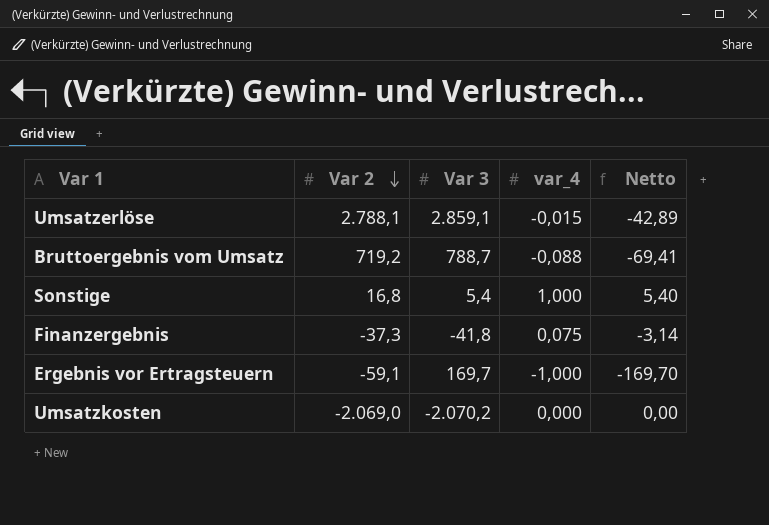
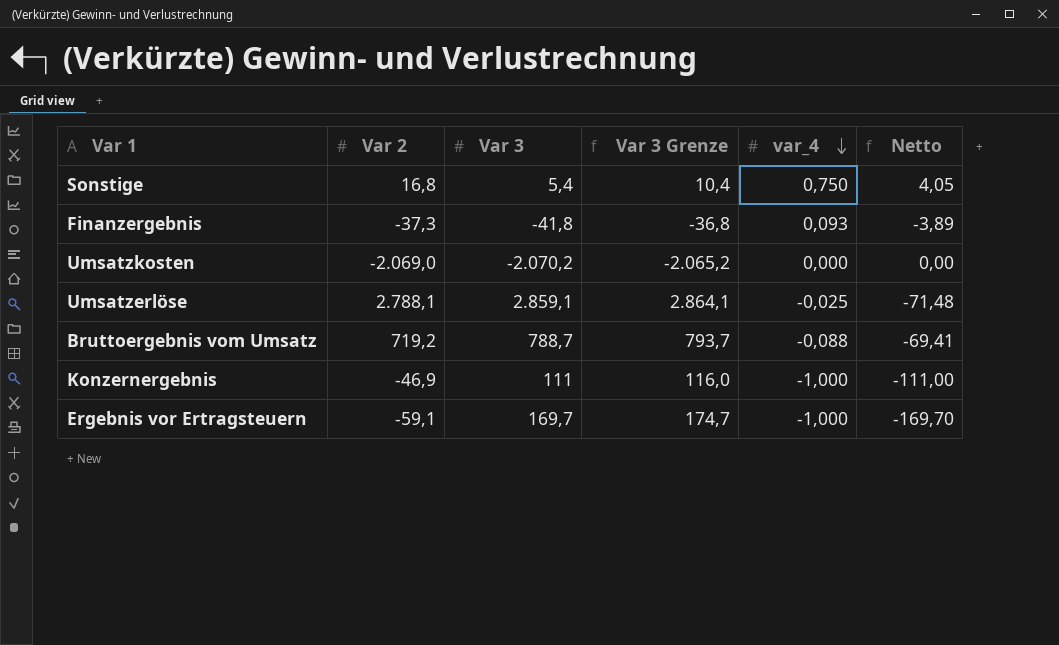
row order: Var 2 descending -> var_4 descending
column Var 3 Grenze | formula: none -> [Var 3] + 5
Sonstige | var_4: 1,000 -> 0,750
Sonstige | Netto: 5,40 -> 4,05
Finanzergebnis | var_4: 0,075 -> 0,093
Finanzergebnis | Netto: -3,14 -> -3,89
Umsatzerlöse | var_4: -0,015 -> -0,025
Umsatzerlöse | Netto: -42,89 -> -71,48
row Konzernergebnis: none -> -46,9 | 111 | 116,0 | -1,000 | -111,00

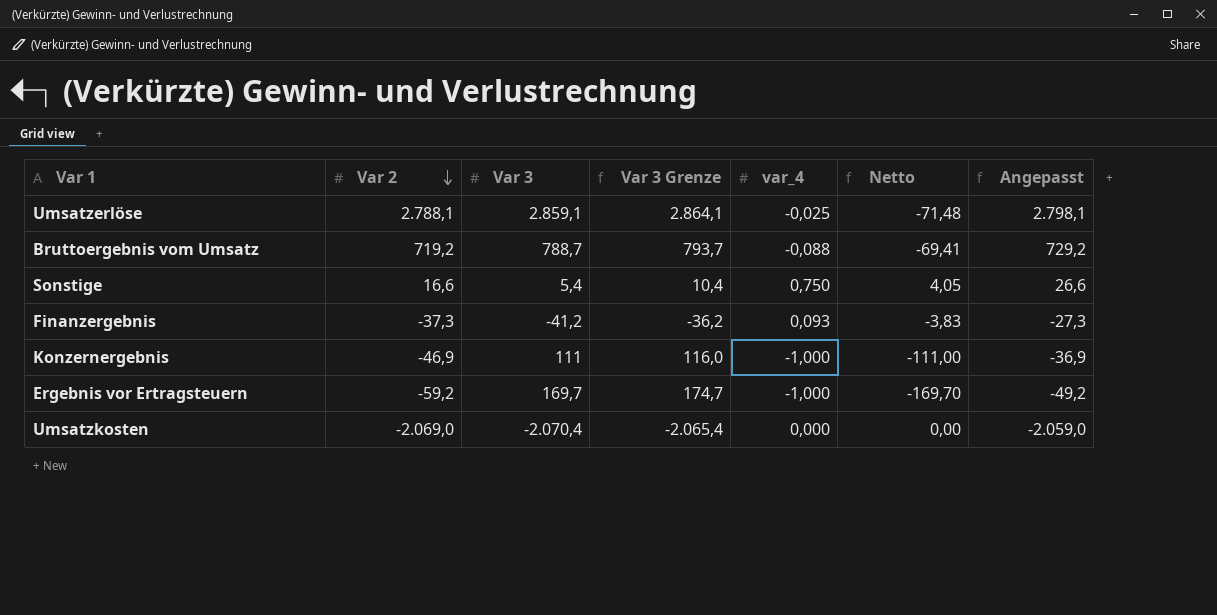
row order: var_4 descending -> Var 2 descending
column Angepasst | formula: none -> [Var 2] + 10
Sonstige | Var 2: 16,8 -> 16,6
Finanzergebnis | Var 3: -41,8 -> -41,2
Finanzergebnis | Var 3 Grenze: -36,8 -> -36,2
Finanzergebnis | Netto: -3,89 -> -3,83
Ergebnis vor Ertragsteuern | Var 2: -59,1 -> -59,2
Umsatzkosten | Var 3: -2.070,2 -> -2.070,4
Umsatzkosten | Var 3 Grenze: -2.065,2 -> -2.065,4

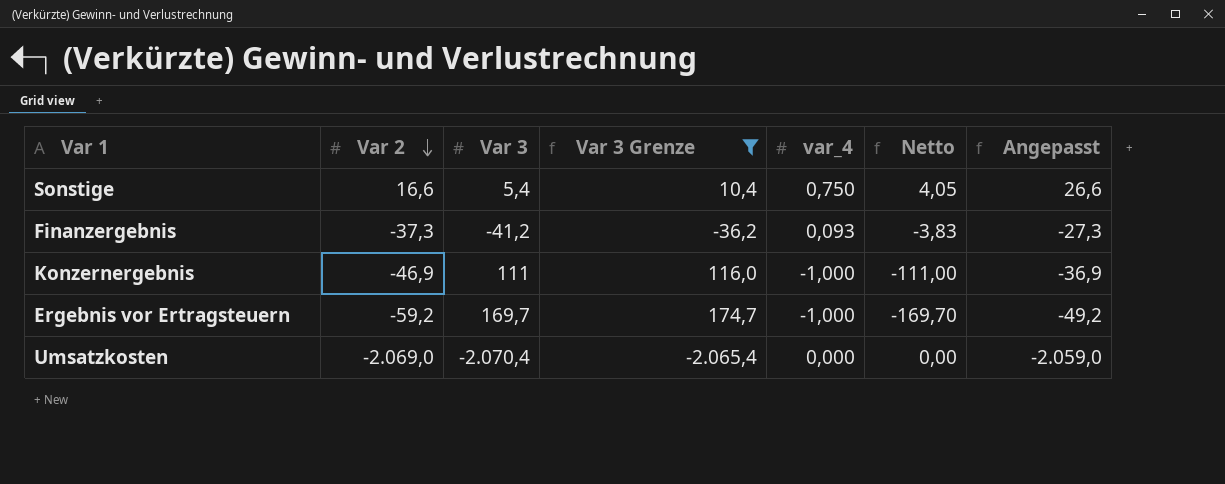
filter: none -> Var 3 Grenze <= 174,7

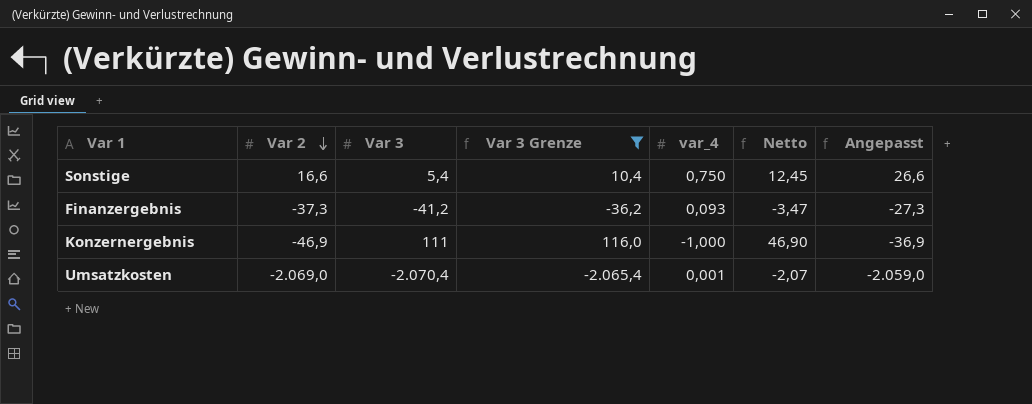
column Netto | formula: [Var 3] * [var_4] -> [Var 2] * [var_4]
row Ergebnis vor Ertragsteuern: -59,2 | 169,7 | 174,7 | -1,000 | -169,70 | -49,2 -> none
Umsatzkosten | var_4: 0,000 -> 0,001

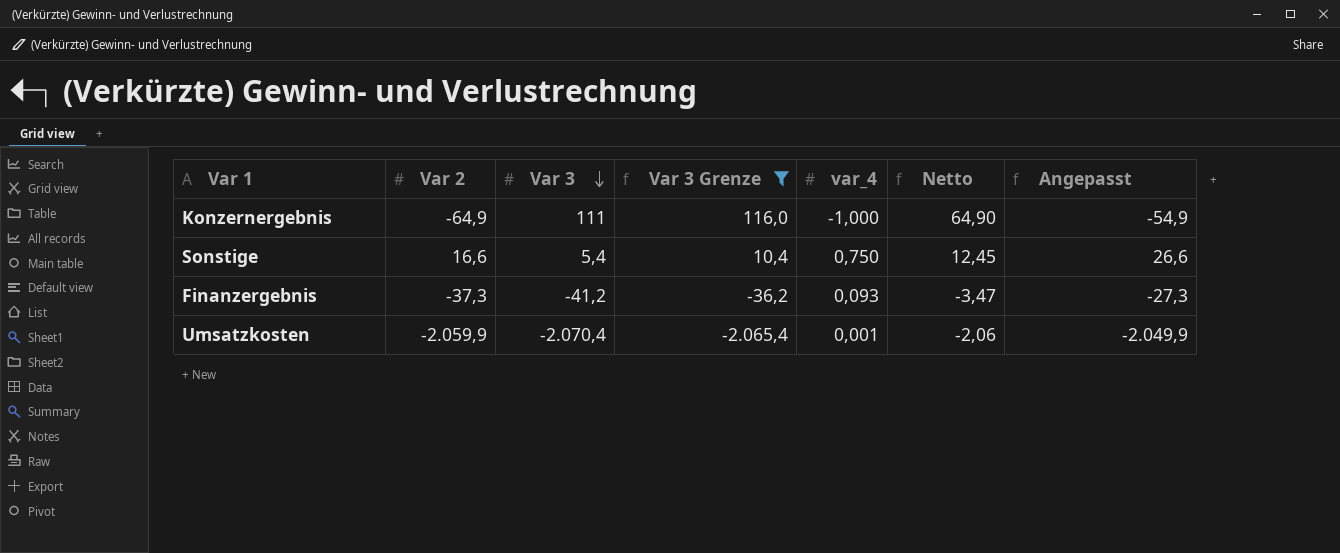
row order: Var 2 descending -> Var 3 descending
Konzernergebnis | Var 2: -46,9 -> -64,9
Konzernergebnis | Netto: 46,90 -> 64,90
Konzernergebnis | Angepasst: -36,9 -> -54,9
Umsatzkosten | Var 2: -2.069,0 -> -2.059,9
Umsatzkosten | Netto: -2,07 -> -2,06
Umsatzkosten | Angepasst: -2.059,0 -> -2.049,9

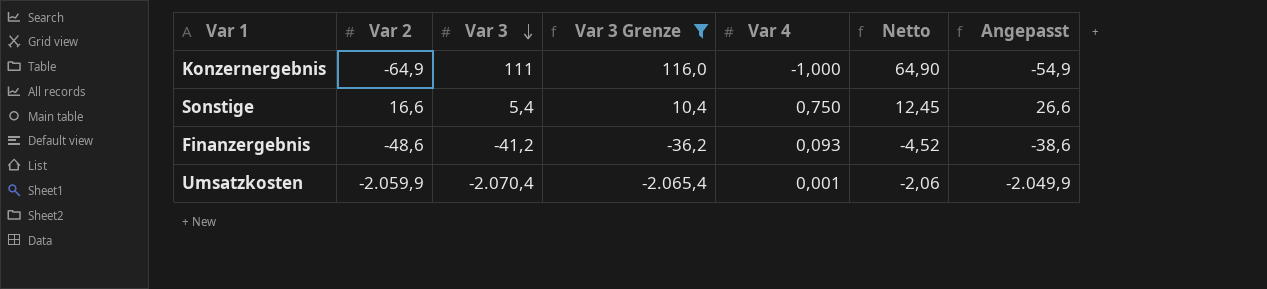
column name: var_4 -> Var 4
Finanzergebnis | Var 2: -37,3 -> -48,6
Finanzergebnis | Netto: -3,47 -> -4,52
Finanzergebnis | Angepasst: -27,3 -> -38,6

